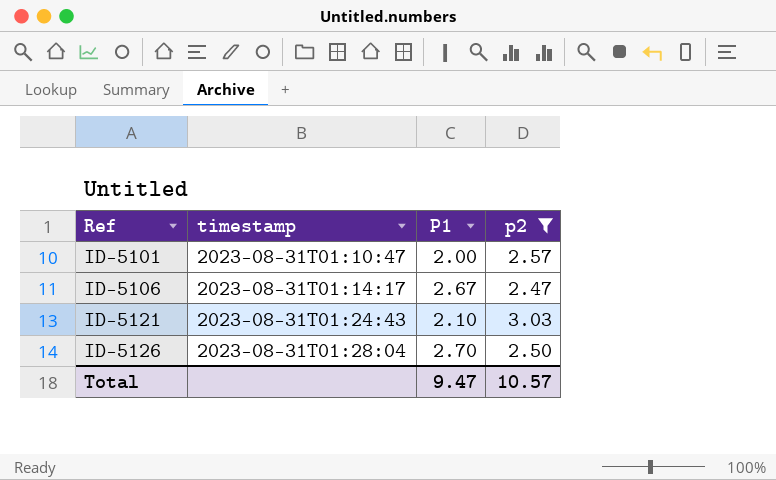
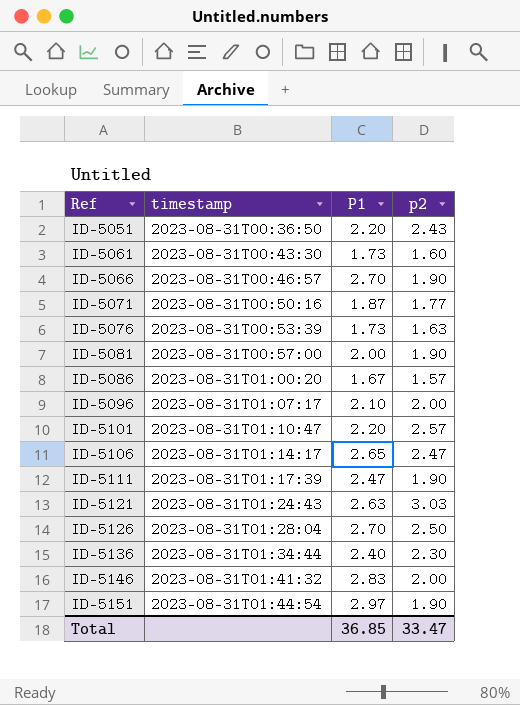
filter: p2 >= 2.47 -> none
ID-5101 | P1: 2.00 -> 2.20
ID-5106 | P1: 2.67 -> 2.65
ID-5121 | P1: 2.10 -> 2.63
Total | P1: 9.47 -> 36.85
Total | p2: 10.57 -> 33.47

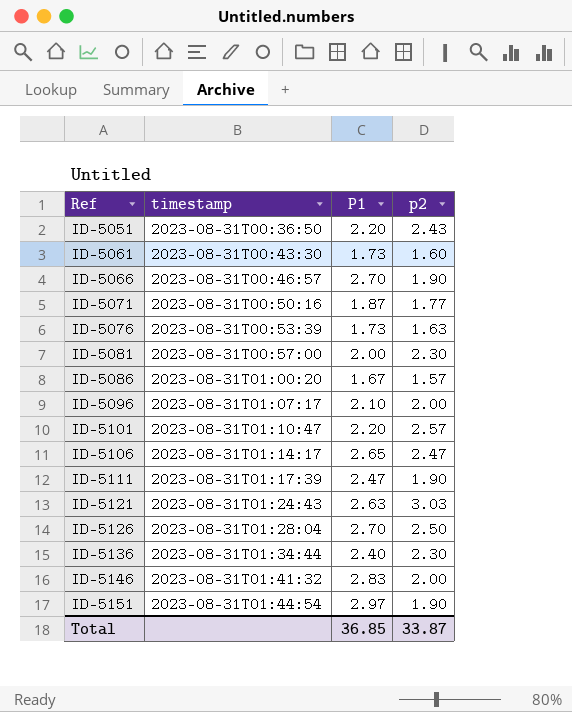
ID-5081 | p2: 1.90 -> 2.30
Total | p2: 33.47 -> 33.87

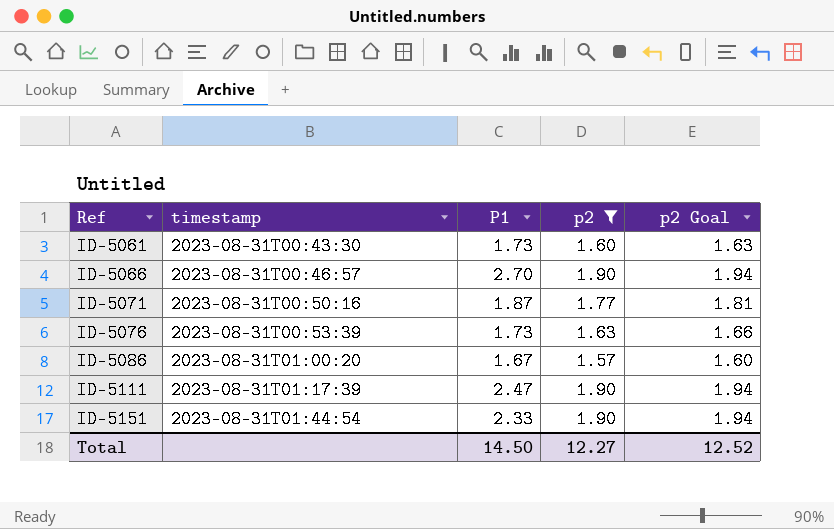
filter: none -> p2 <= 1.90
column p2 Goal | formula: none -> [p2] * 1.02
ID-5151 | P1: 2.97 -> 2.33
Total | P1: 36.85 -> 14.50
Total | p2: 33.87 -> 12.27

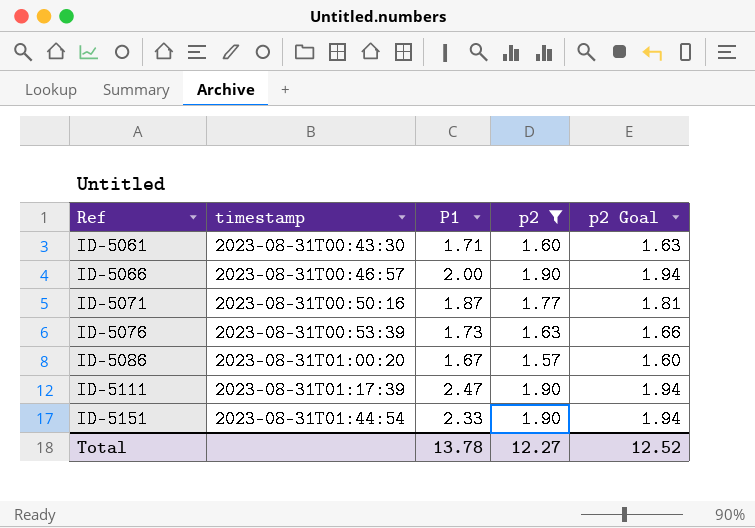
ID-5061 | P1: 1.73 -> 1.71
ID-5066 | P1: 2.70 -> 2.00
Total | P1: 14.50 -> 13.78

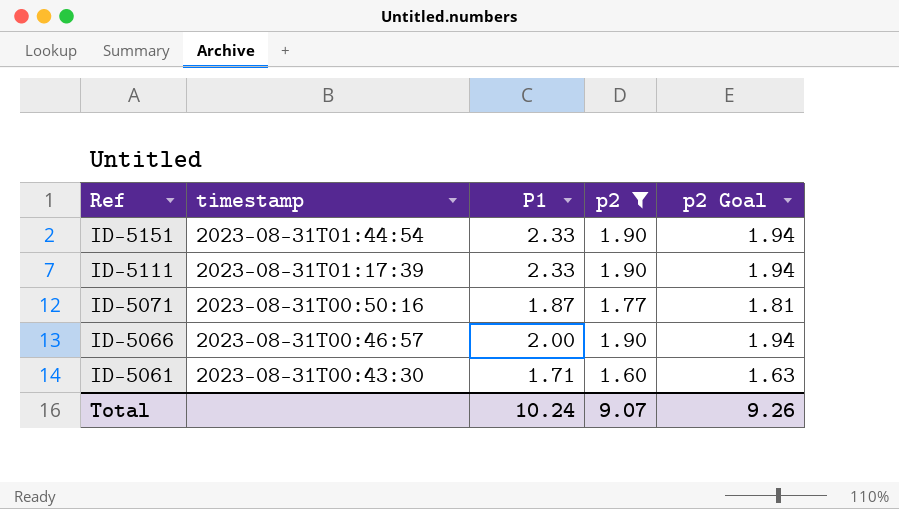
row order: Ref ascending -> Ref descending
row ID-5076: 2023-08-31T00:53:39 | 1.73 | 1.63 | 1.66 -> none
row ID-5086: 2023-08-31T01:00:20 | 1.67 | 1.57 | 1.60 -> none
ID-5111 | P1: 2.47 -> 2.33
Total | P1: 13.78 -> 10.24
Total | p2: 12.27 -> 9.07
Total | p2 Goal: 12.52 -> 9.26

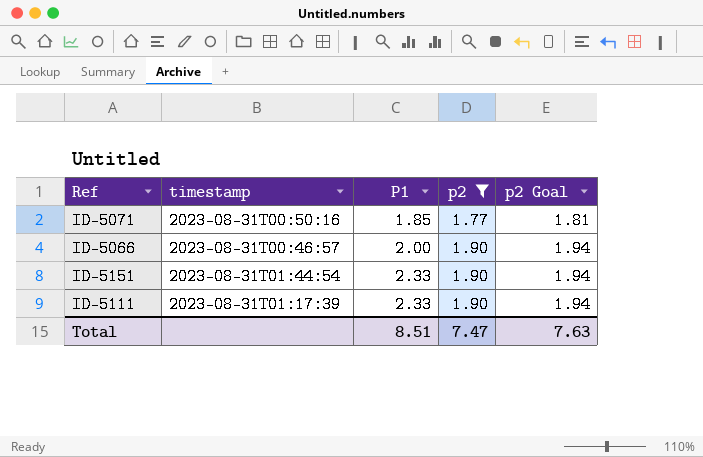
row order: Ref descending -> P1 ascending
row ID-5061: 2023-08-31T00:43:30 | 1.71 | 1.60 | 1.63 -> none
ID-5071 | P1: 1.87 -> 1.85
Total | P1: 10.24 -> 8.51
Total | p2: 9.07 -> 7.47
Total | p2 Goal: 9.26 -> 7.63

